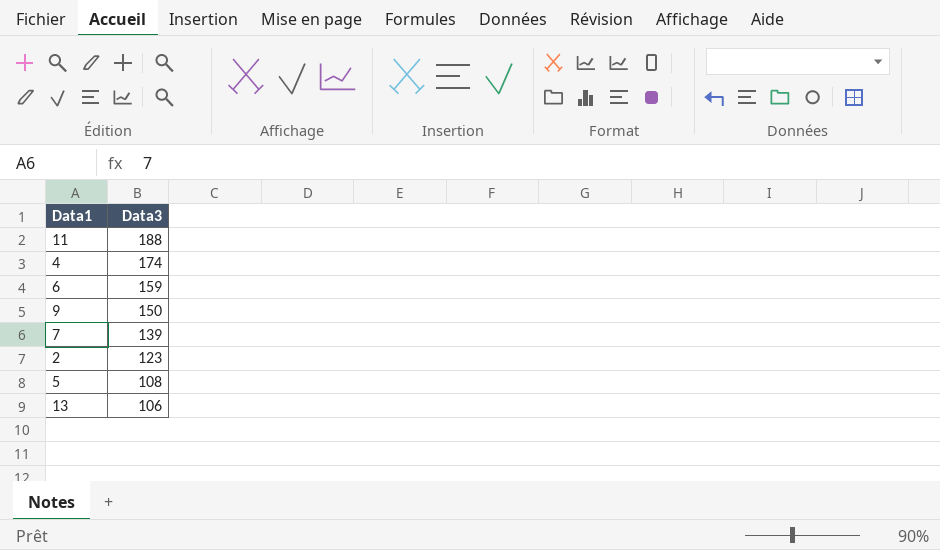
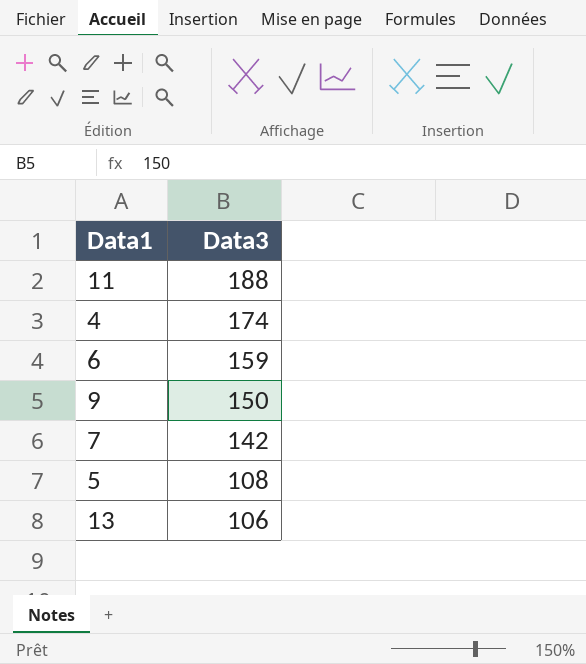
row 2: 123 -> none
7 | Data3: 139 -> 142

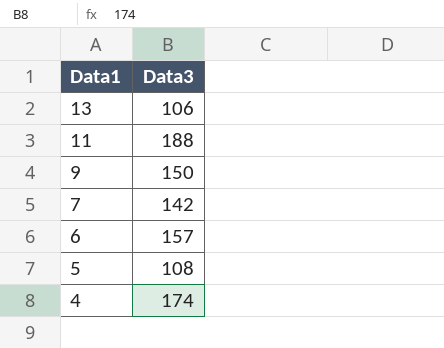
row order: Data3 descending -> Data1 descending
6 | Data3: 159 -> 157

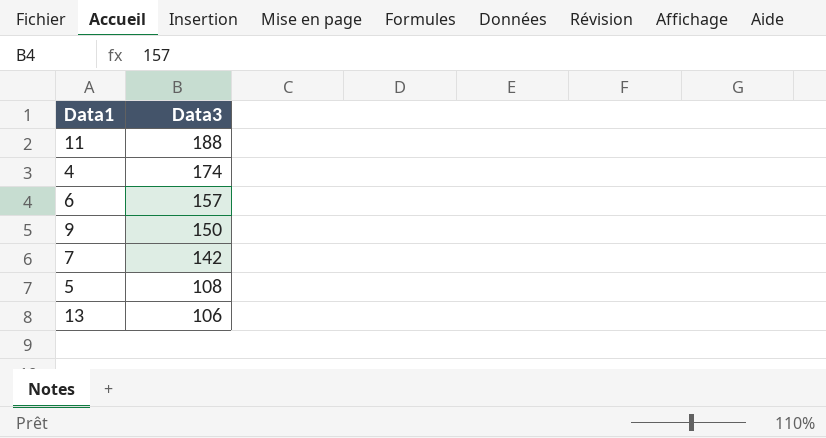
row order: Data1 descending -> Data3 descending

